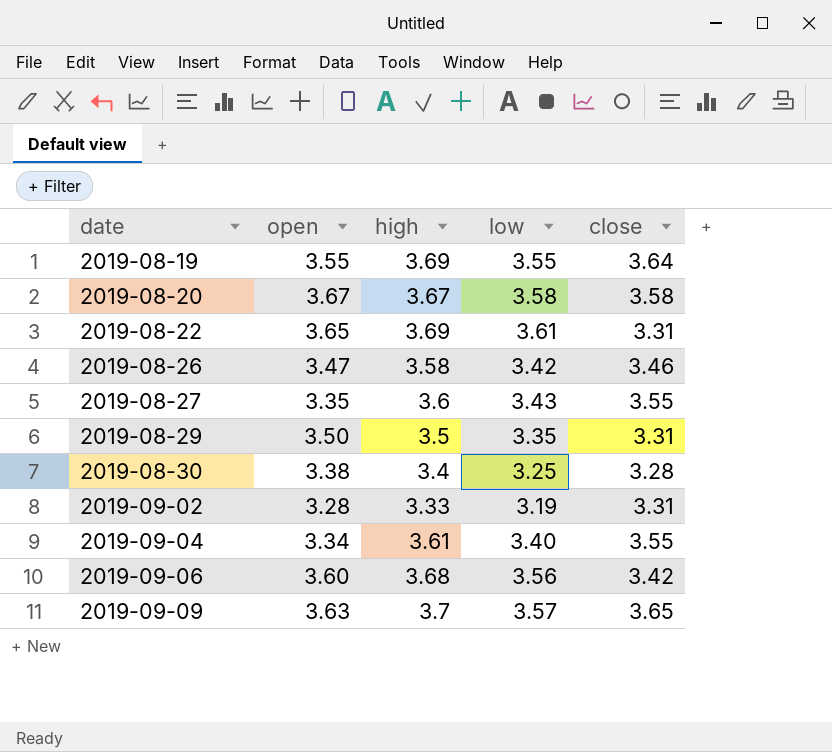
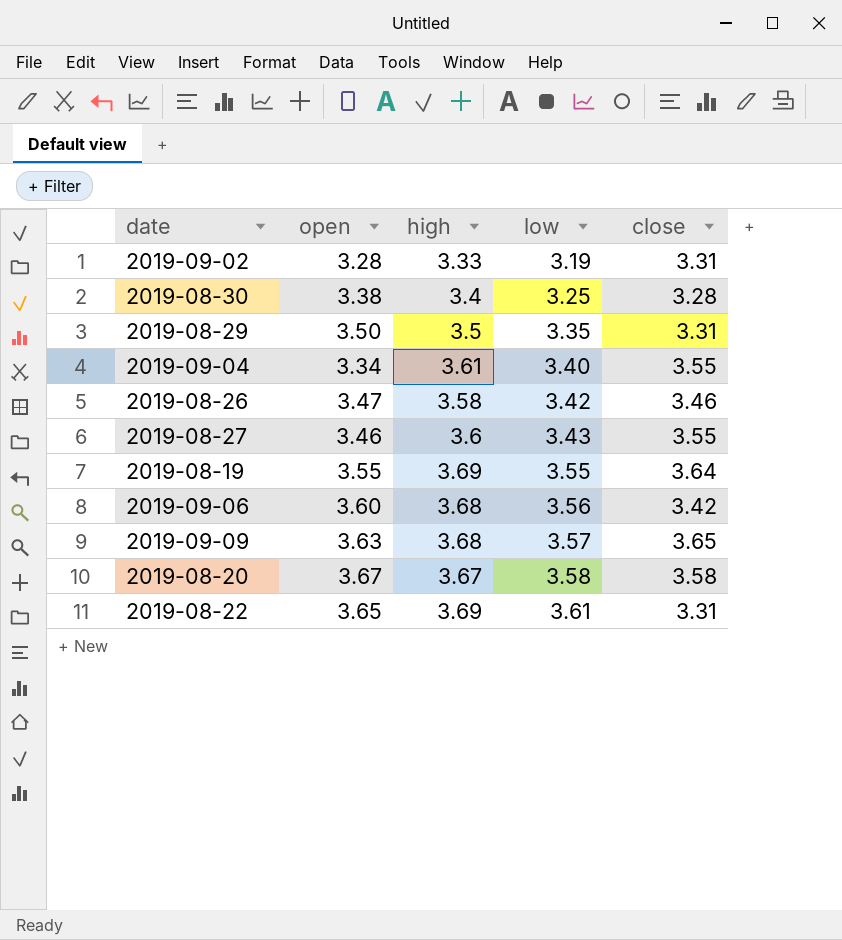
row order: date ascending -> low ascending
2019-08-27 | open: 3.35 -> 3.46
2019-09-09 | high: 3.7 -> 3.68

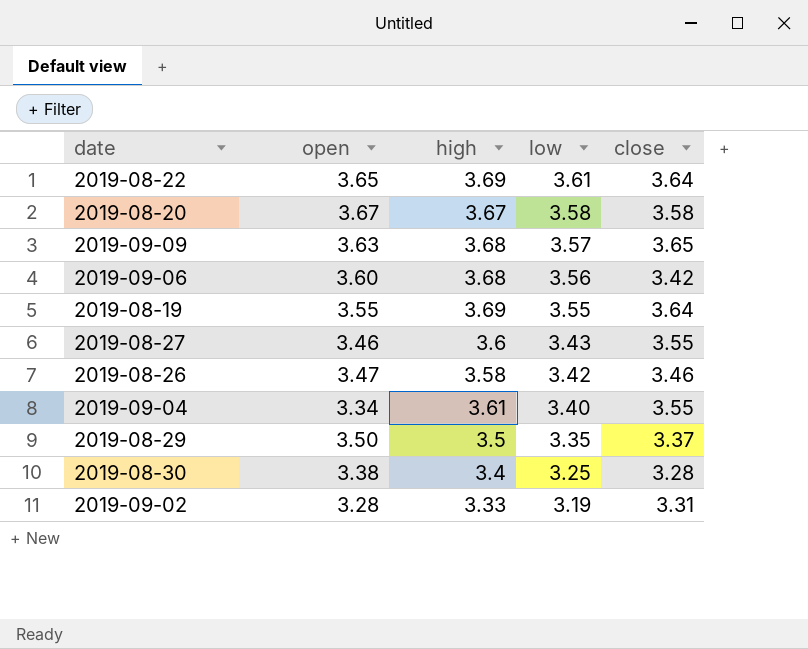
row order: low ascending -> low descending
2019-08-22 | close: 3.31 -> 3.64
2019-08-29 | close: 3.31 -> 3.37

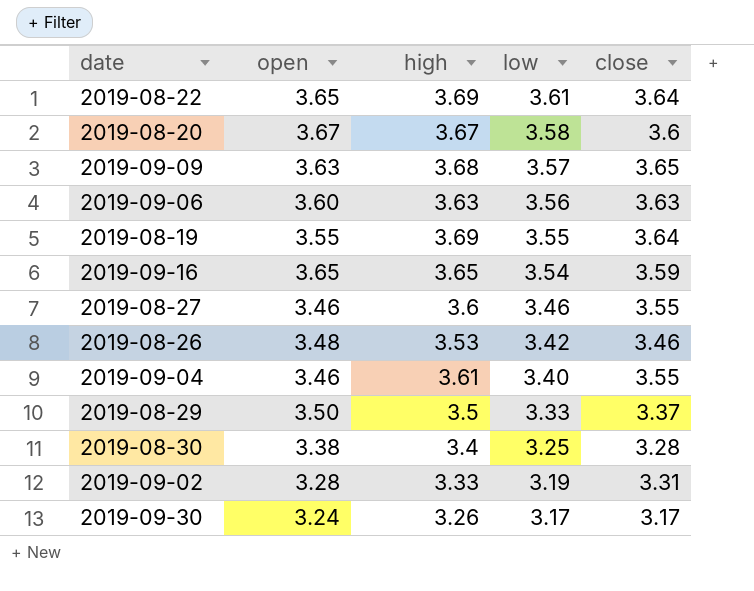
2019-08-20 | close: 3.58 -> 3.6
2019-09-06 | high: 3.68 -> 3.63
2019-09-06 | close: 3.42 -> 3.63
row 2019-09-16: none -> 3.65 | 3.65 | 3.54 | 3.59
2019-08-27 | low: 3.43 -> 3.46
2019-08-26 | open: 3.47 -> 3.48
2019-08-26 | high: 3.58 -> 3.53
2019-09-04 | open: 3.34 -> 3.46
2019-08-29 | low: 3.35 -> 3.33
row 2019-09-30: none -> 3.24 | 3.26 | 3.17 | 3.17

